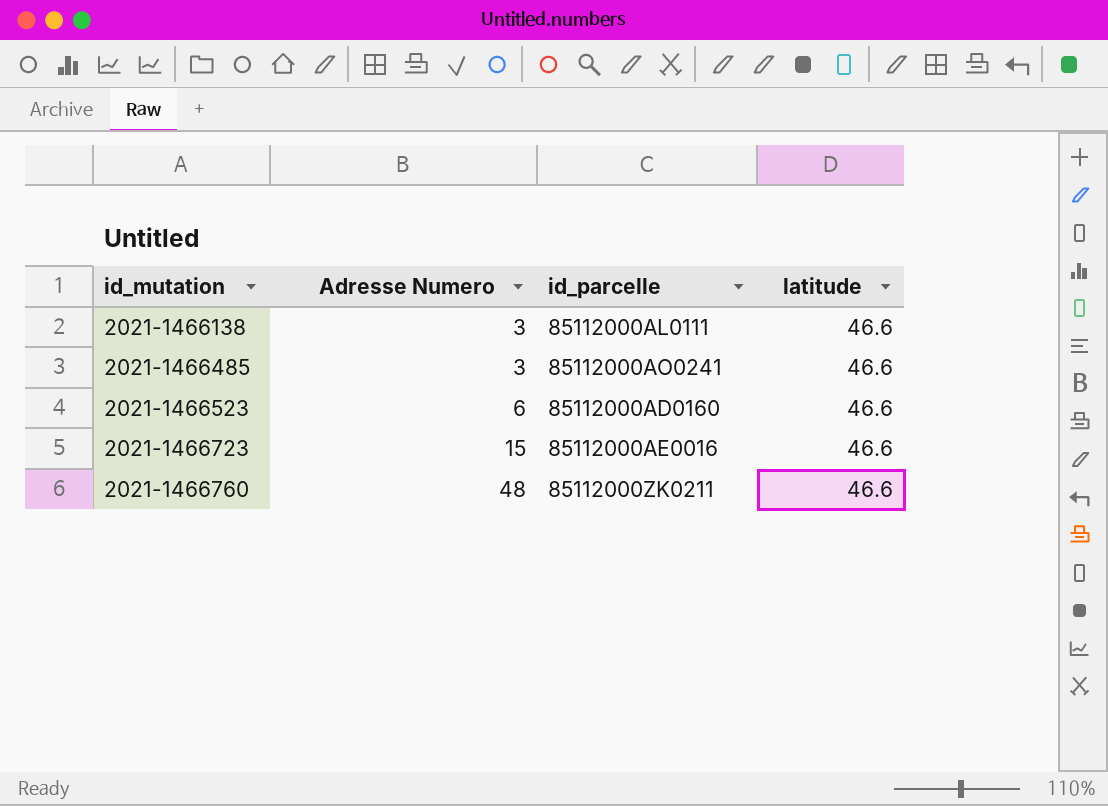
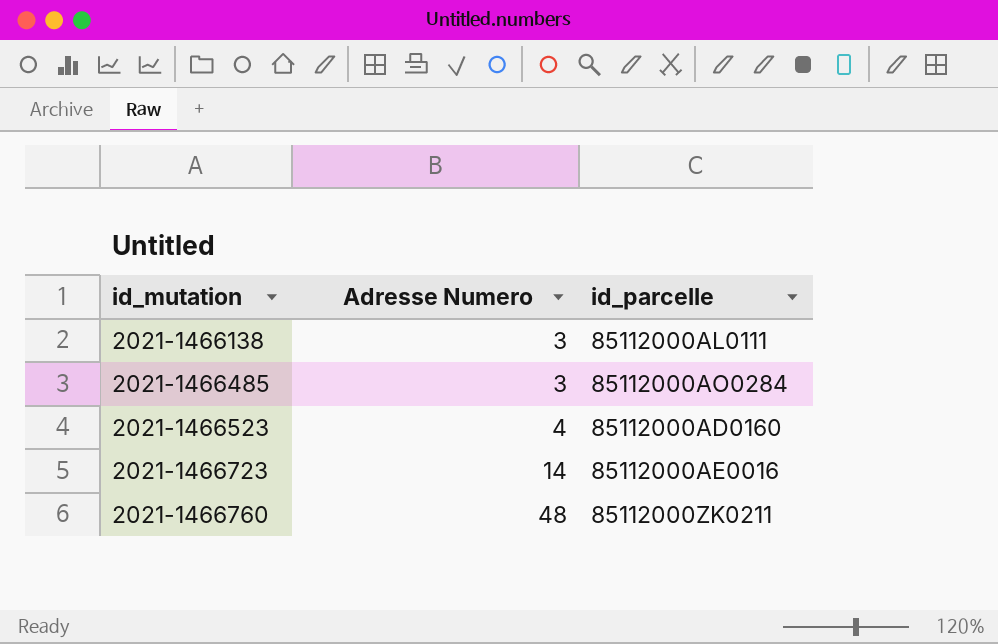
column latitude | position: 4 -> none
2021-1466485 | id_parcelle: 85112000AO0241 -> 85112000AO0284
2021-1466523 | Adresse Numero: 6 -> 4
2021-1466723 | Adresse Numero: 15 -> 14

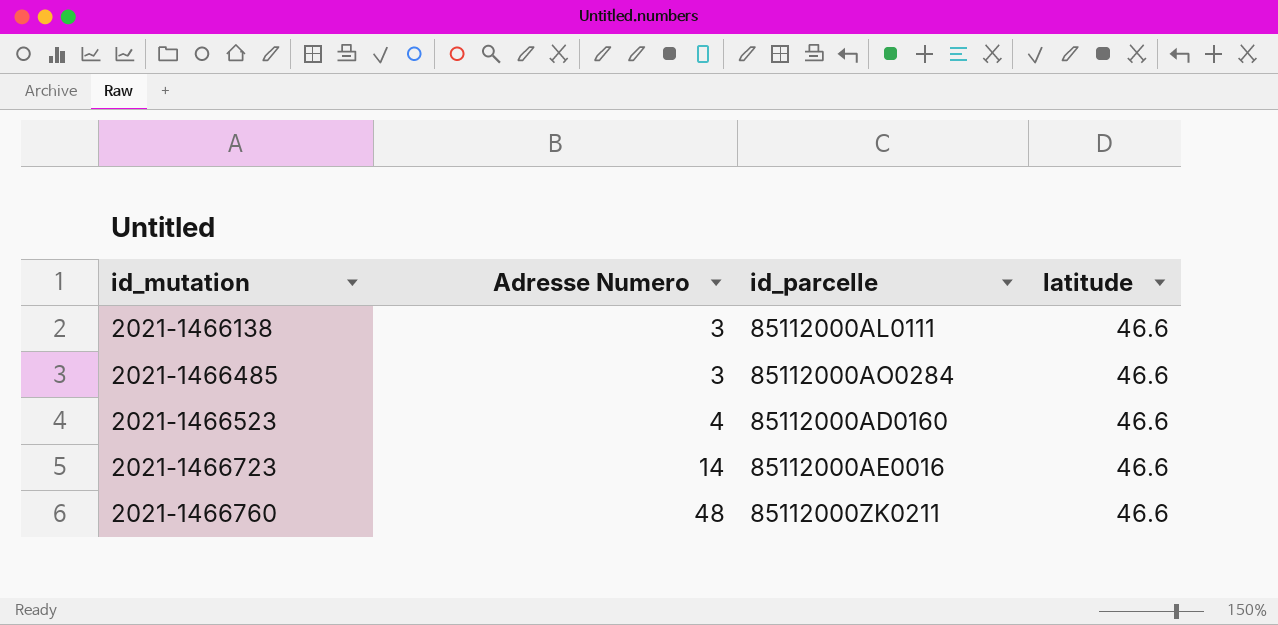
column latitude | position: none -> 4

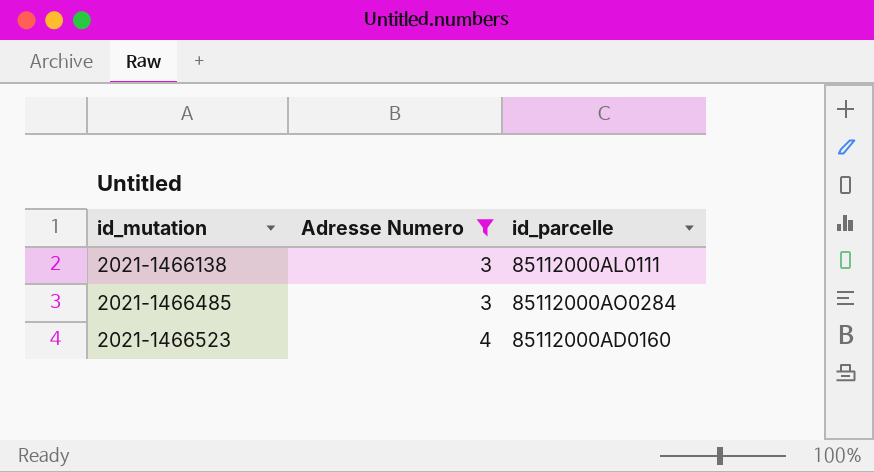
filter: none -> Adresse Numero <= 4
column latitude | position: 4 -> none

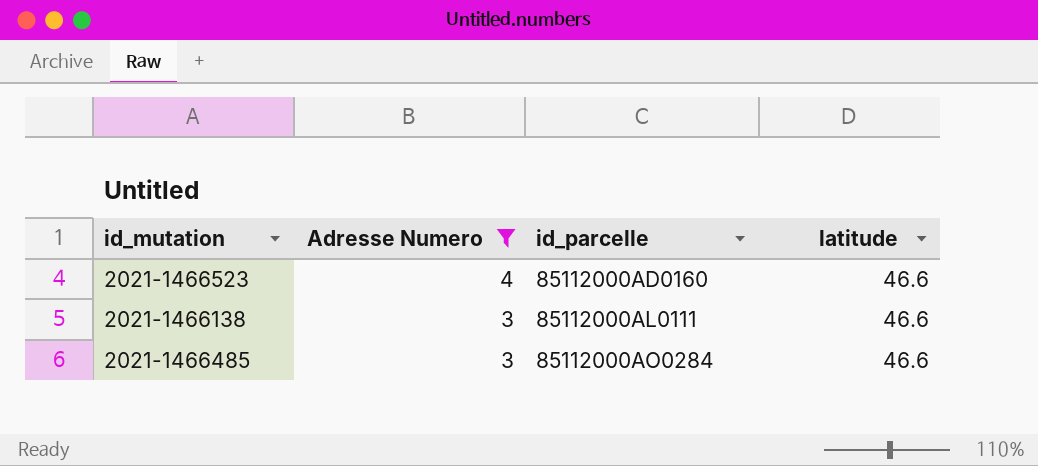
row order: id_mutation ascending -> Adresse Numero descending
column latitude | position: none -> 4

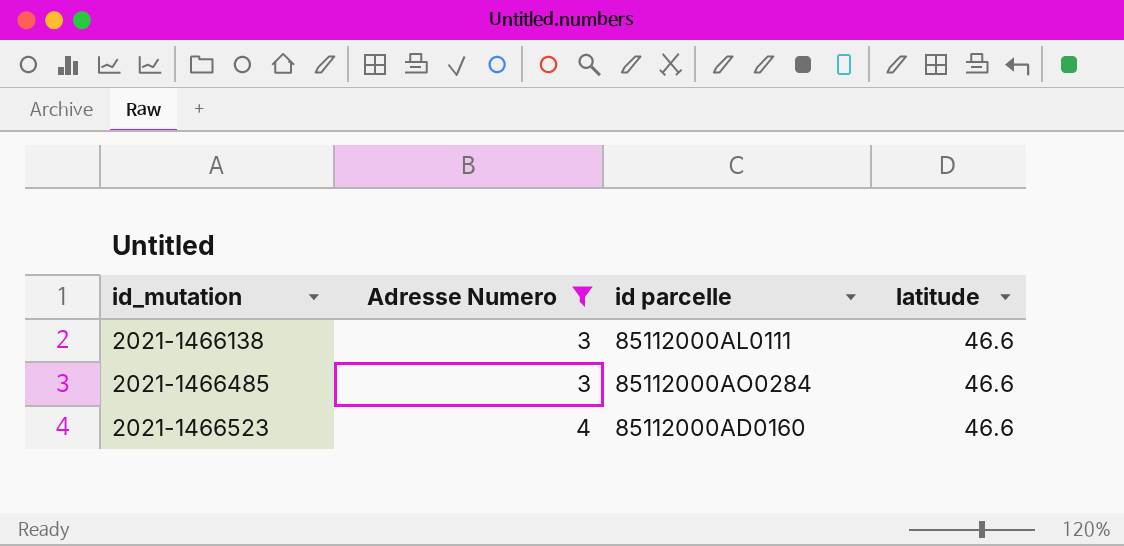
row order: Adresse Numero descending -> id_mutation ascending
column name: id_parcelle -> id parcelle

